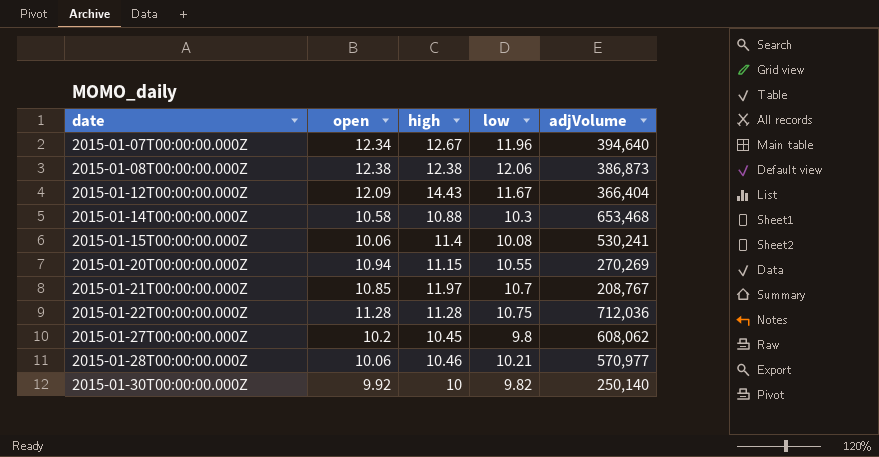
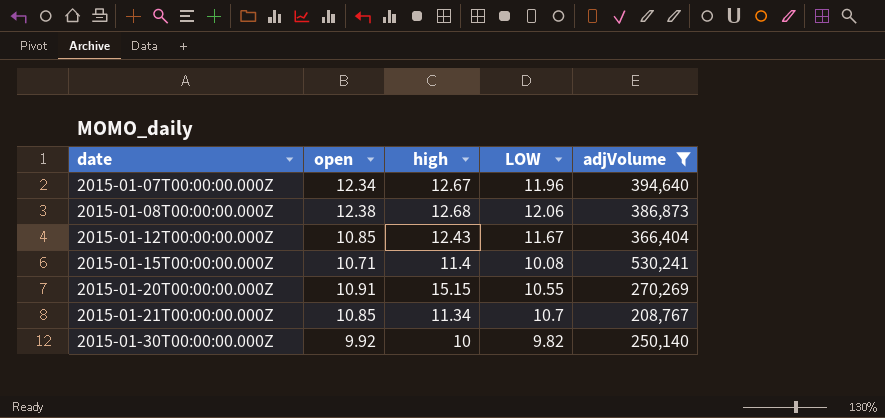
filter: none -> adjVolume <= 530,241
column name: low -> LOW
2015-01-08T00:00:00.000Z | high: 12.38 -> 12.68
2015-01-12T00:00:00.000Z | open: 12.09 -> 10.85
2015-01-12T00:00:00.000Z | high: 14.43 -> 12.43
2015-01-15T00:00:00.000Z | open: 10.06 -> 10.71
2015-01-20T00:00:00.000Z | open: 10.94 -> 10.91
2015-01-20T00:00:00.000Z | high: 11.15 -> 15.15
2015-01-21T00:00:00.000Z | high: 11.97 -> 11.34

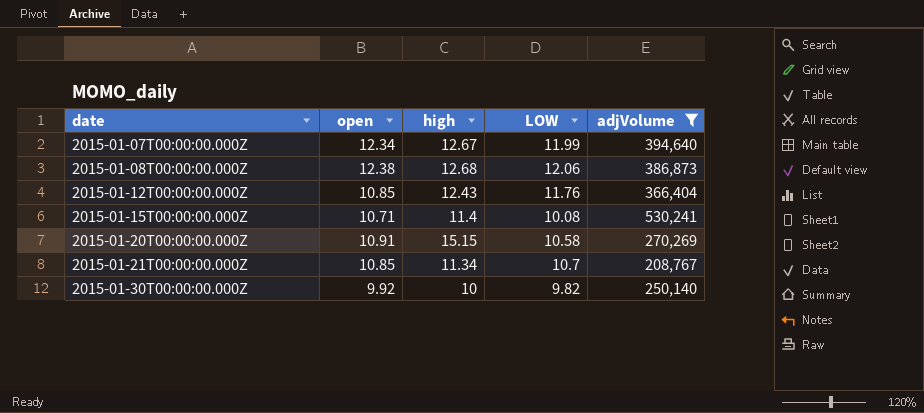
2015-01-07T00:00:00.000Z | LOW: 11.96 -> 11.99
2015-01-12T00:00:00.000Z | LOW: 11.67 -> 11.76
2015-01-20T00:00:00.000Z | LOW: 10.55 -> 10.58

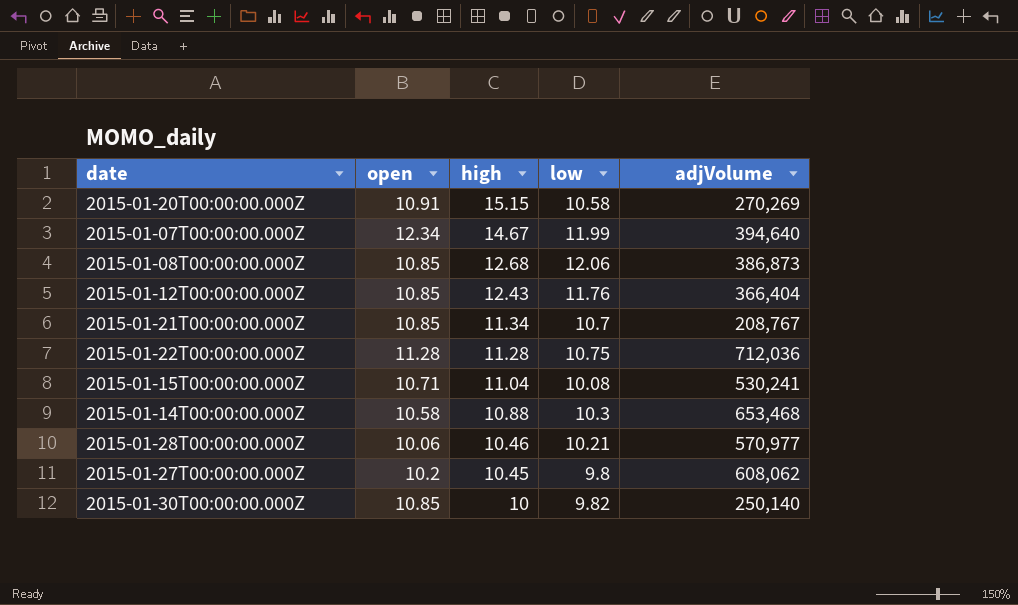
filter: adjVolume <= 530,241 -> none
row order: date ascending -> high descending
column name: LOW -> low
2015-01-07T00:00:00.000Z | high: 12.67 -> 14.67
2015-01-08T00:00:00.000Z | open: 12.38 -> 10.85
2015-01-15T00:00:00.000Z | high: 11.4 -> 11.04
2015-01-30T00:00:00.000Z | open: 9.92 -> 10.85

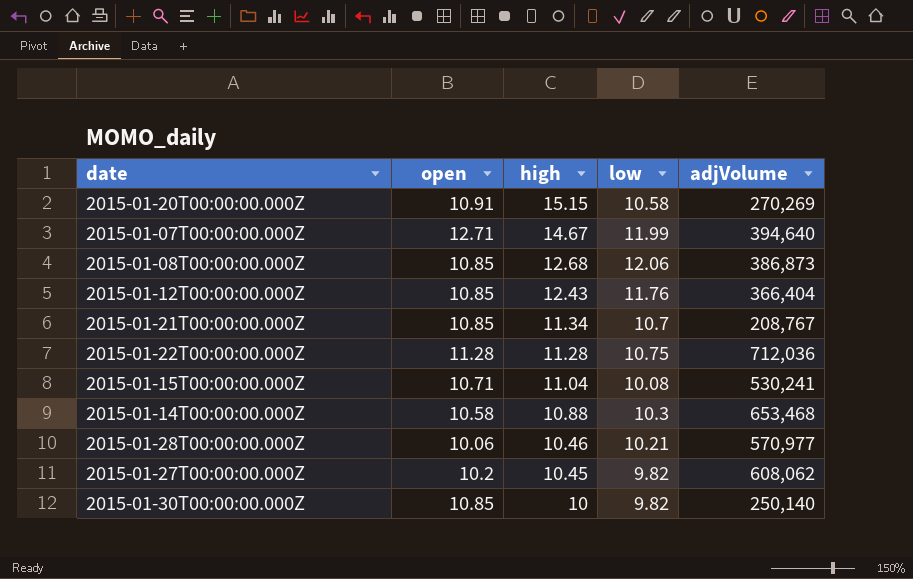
2015-01-07T00:00:00.000Z | open: 12.34 -> 12.71
2015-01-27T00:00:00.000Z | low: 9.8 -> 9.82

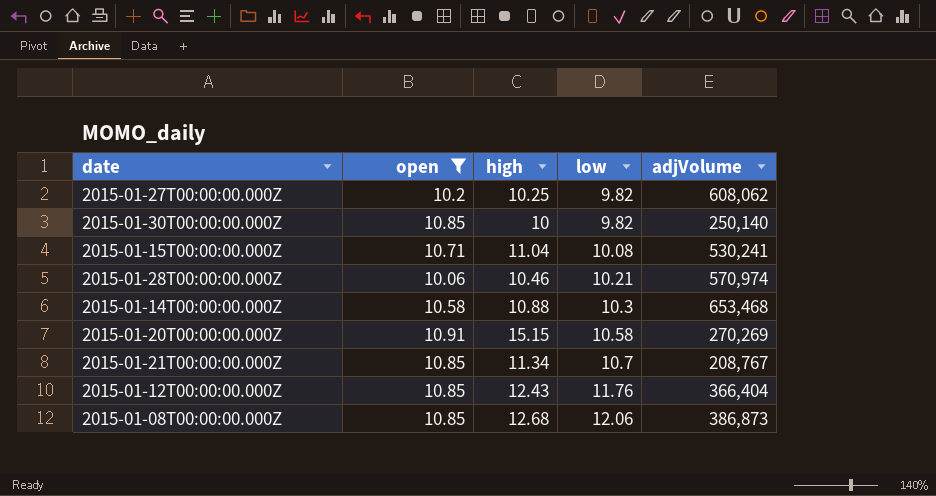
filter: none -> open <= 10.91
row order: high descending -> low ascending
2015-01-27T00:00:00.000Z | high: 10.45 -> 10.25
2015-01-28T00:00:00.000Z | adjVolume: 570,977 -> 570,974

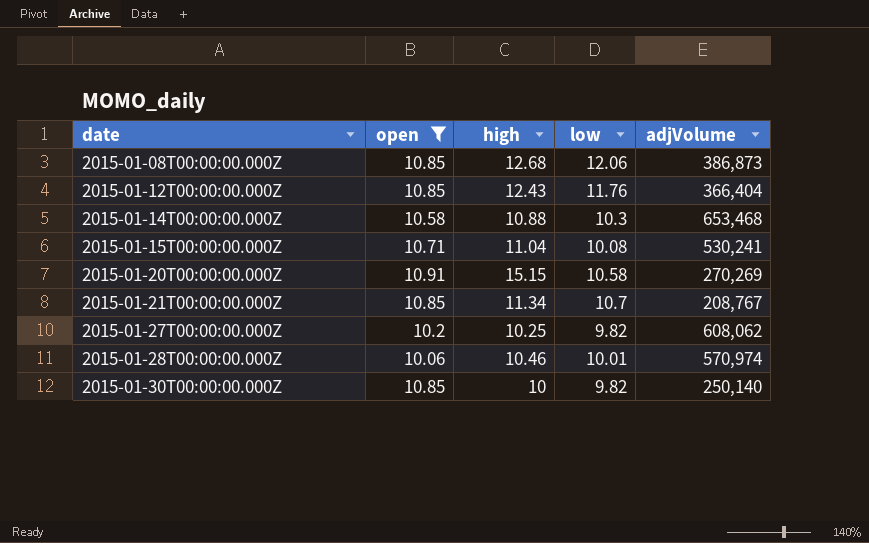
row order: low ascending -> date ascending
2015-01-28T00:00:00.000Z | low: 10.21 -> 10.01

